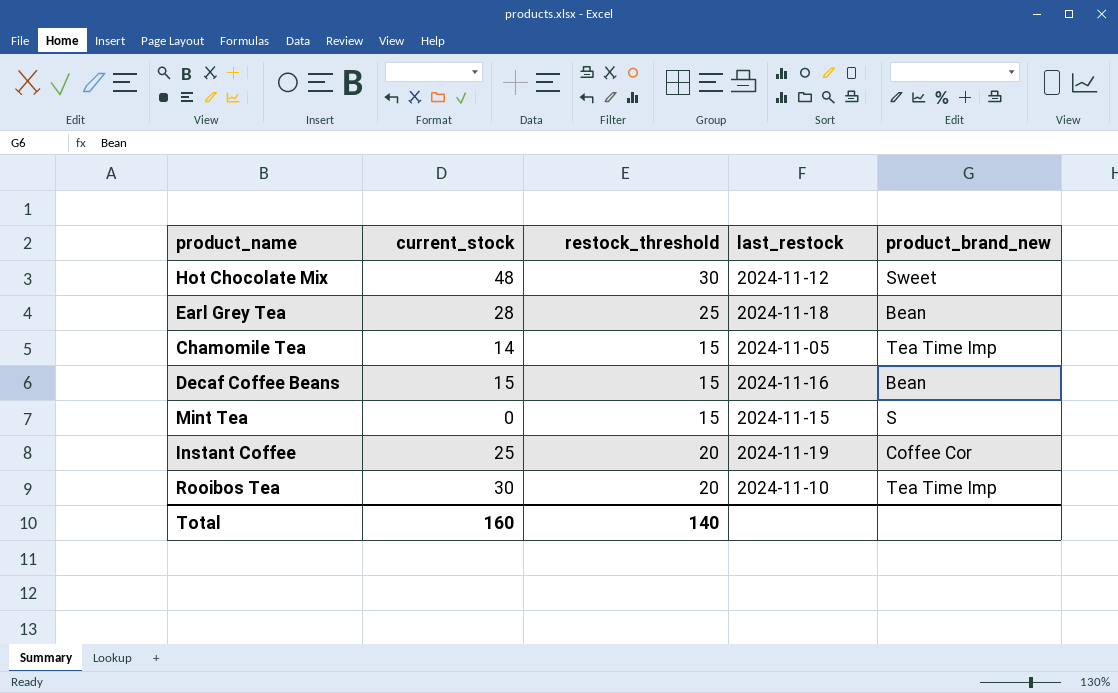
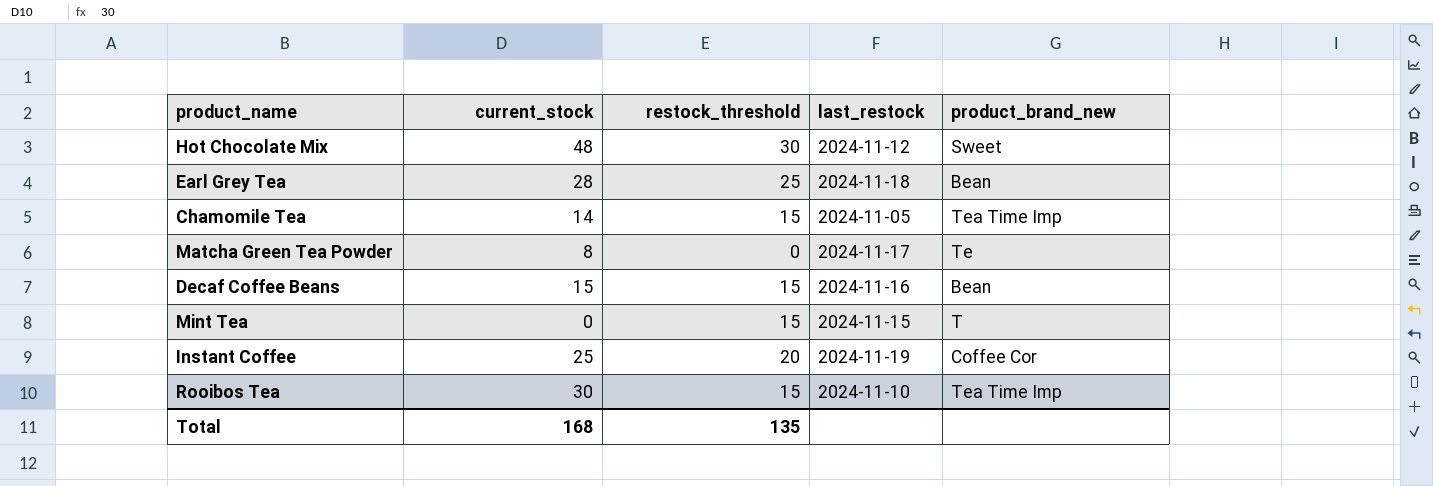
row Matcha Green Tea Powder: none -> 8 | 0 | 2024-11-17 | Te
Mint Tea | product_brand_new: S -> T
Rooibos Tea | restock_threshold: 20 -> 15
Total | current_stock: 160 -> 168
Total | restock_threshold: 140 -> 135

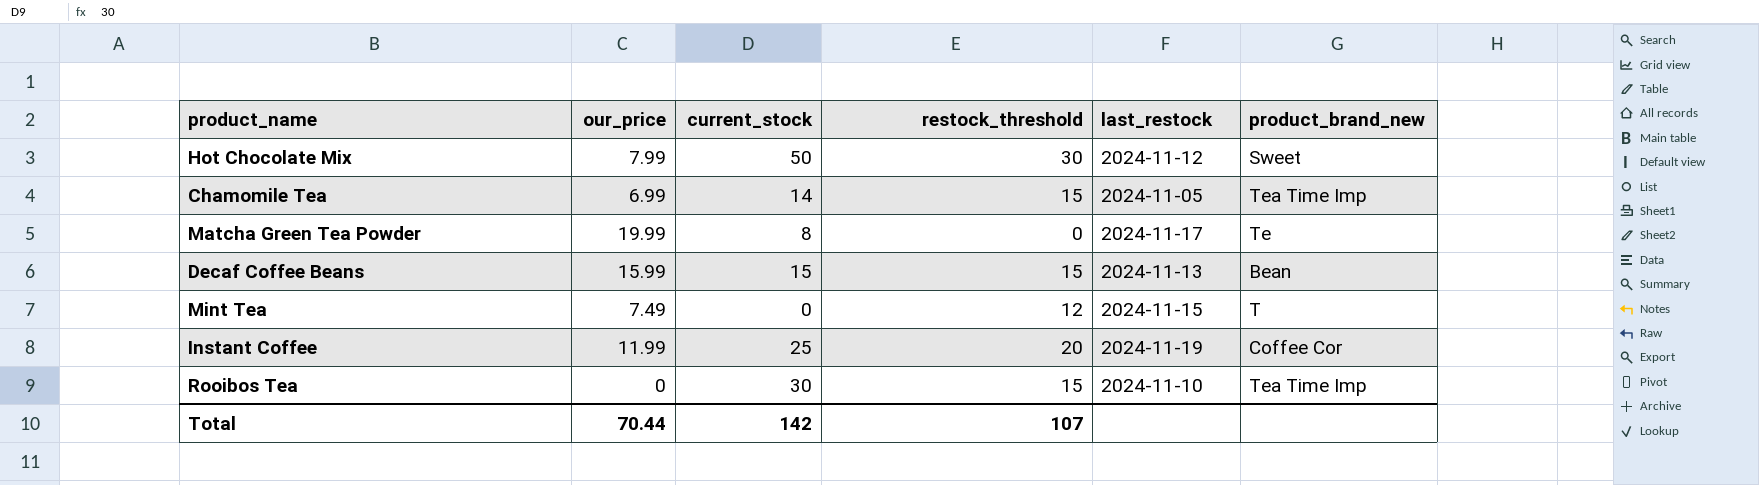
column our_price | position: none -> 2
row Earl Grey Tea: 28 | 25 | 2024-11-18 | Bean -> none
Hot Chocolate Mix | current_stock: 48 -> 50
Decaf Coffee Beans | last_restock: 2024-11-16 -> 2024-11-13
Mint Tea | restock_threshold: 15 -> 12
Total | current_stock: 168 -> 142
Total | restock_threshold: 135 -> 107

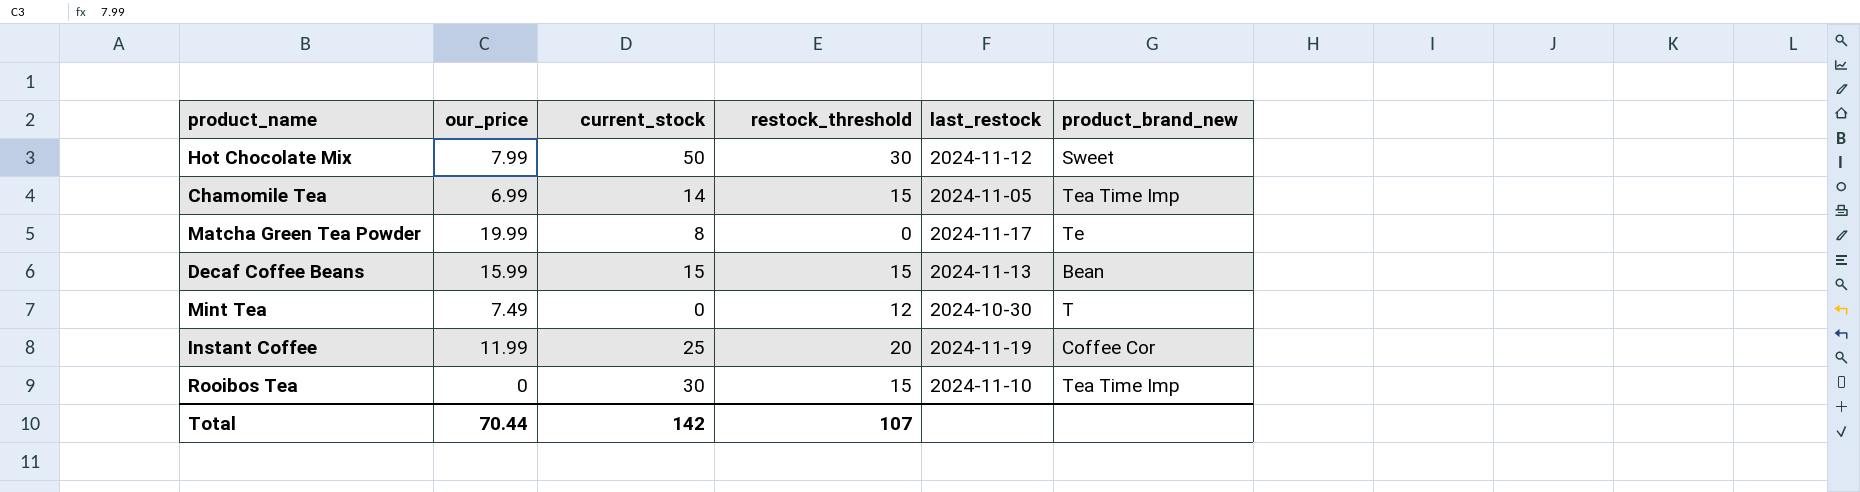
Mint Tea | last_restock: 2024-11-15 -> 2024-10-30

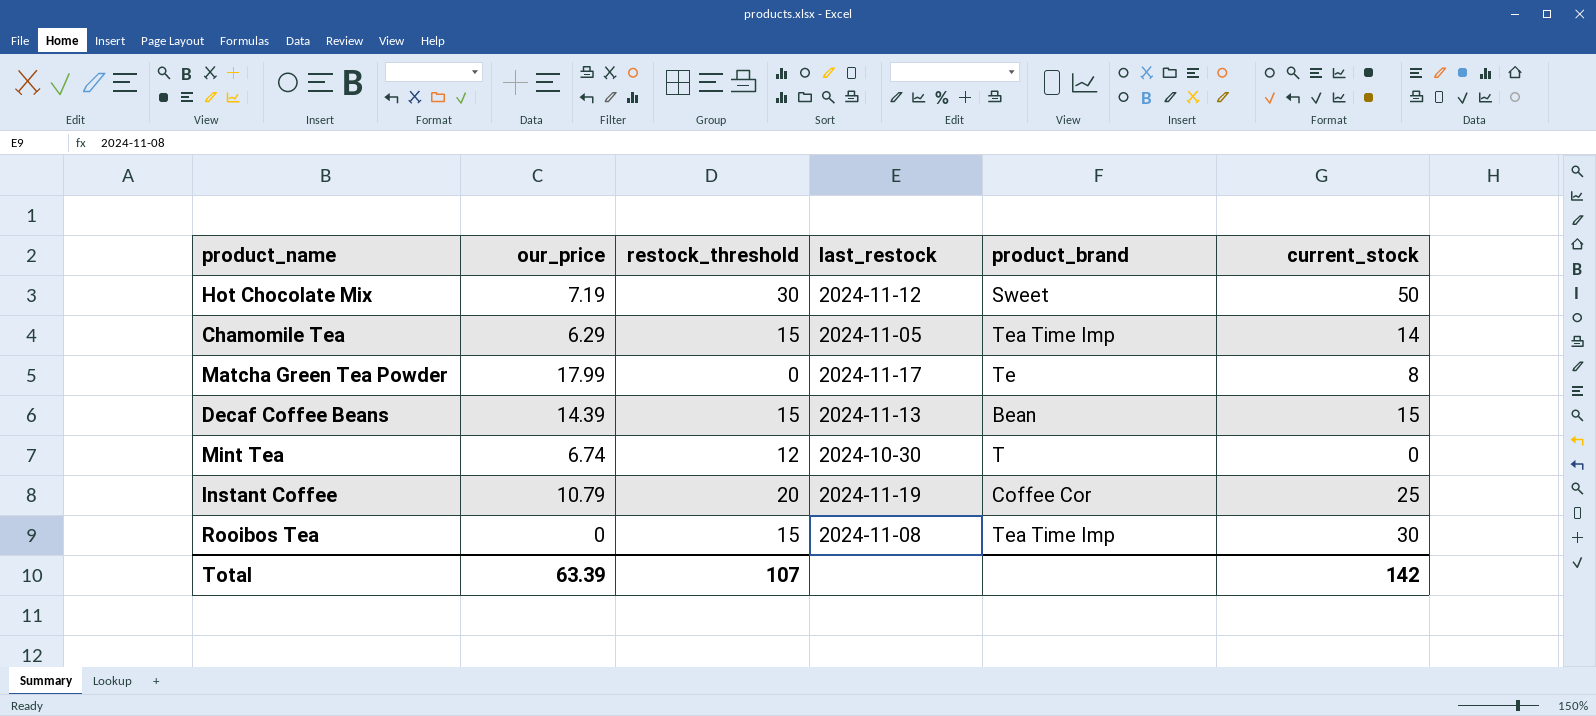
column name: product_brand_new -> product_brand
column current_stock | position: 3 -> 6
Hot Chocolate Mix | our_price: 7.99 -> 7.19
Chamomile Tea | our_price: 6.99 -> 6.29
Matcha Green Tea Powder | our_price: 19.99 -> 17.99
Decaf Coffee Beans | our_price: 15.99 -> 14.39
Mint Tea | our_price: 7.49 -> 6.74
Instant Coffee | our_price: 11.99 -> 10.79
Rooibos Tea | last_restock: 2024-11-10 -> 2024-11-08
Total | our_price: 70.44 -> 63.39

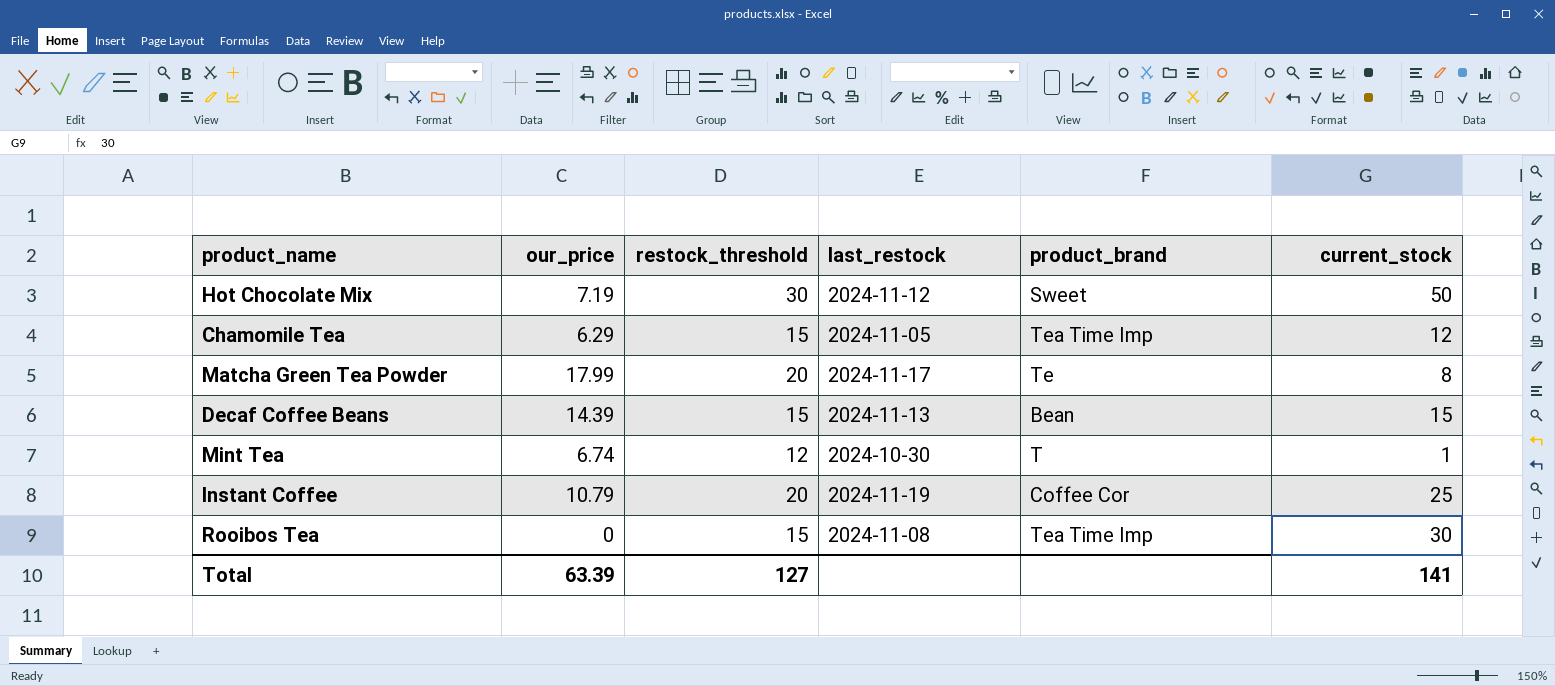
Chamomile Tea | current_stock: 14 -> 12
Matcha Green Tea Powder | restock_threshold: 0 -> 20
Mint Tea | current_stock: 0 -> 1
Total | restock_threshold: 107 -> 127
Total | current_stock: 142 -> 141

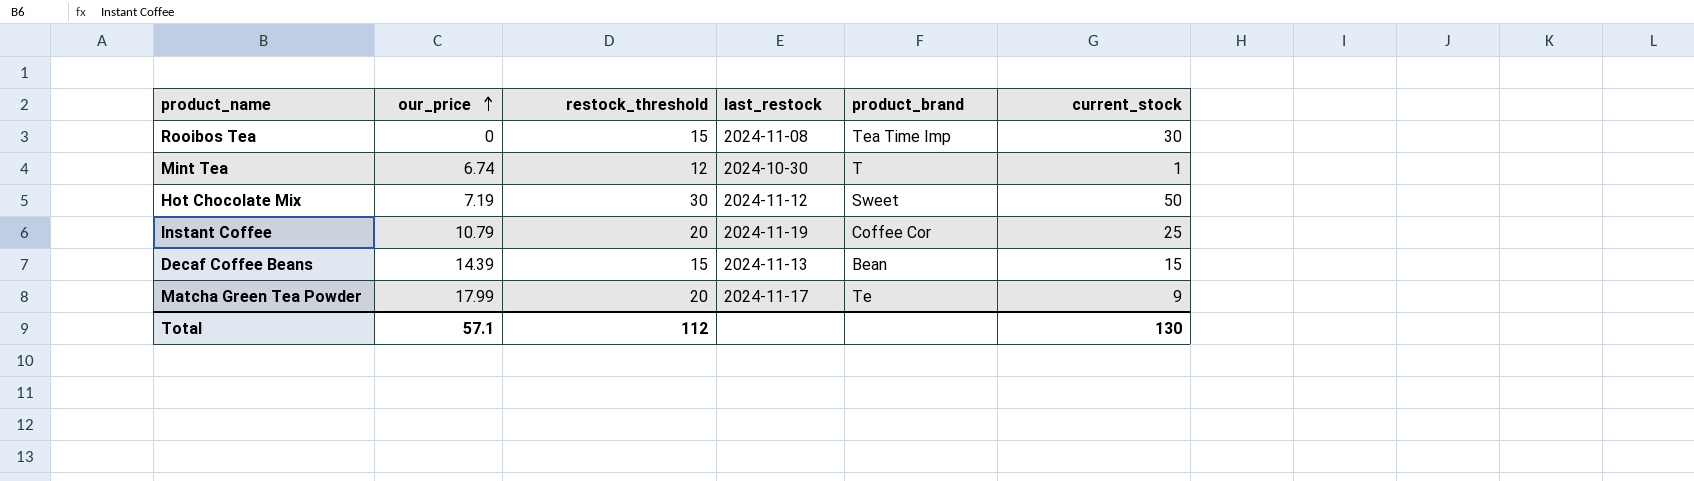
row order: none -> our_price ascending
row Chamomile Tea: 6.29 | 15 | 2024-11-05 | Tea Time Imp | 12 -> none
Matcha Green Tea Powder | current_stock: 8 -> 9
Total | our_price: 63.39 -> 57.1
Total | restock_threshold: 127 -> 112
Total | current_stock: 141 -> 130

